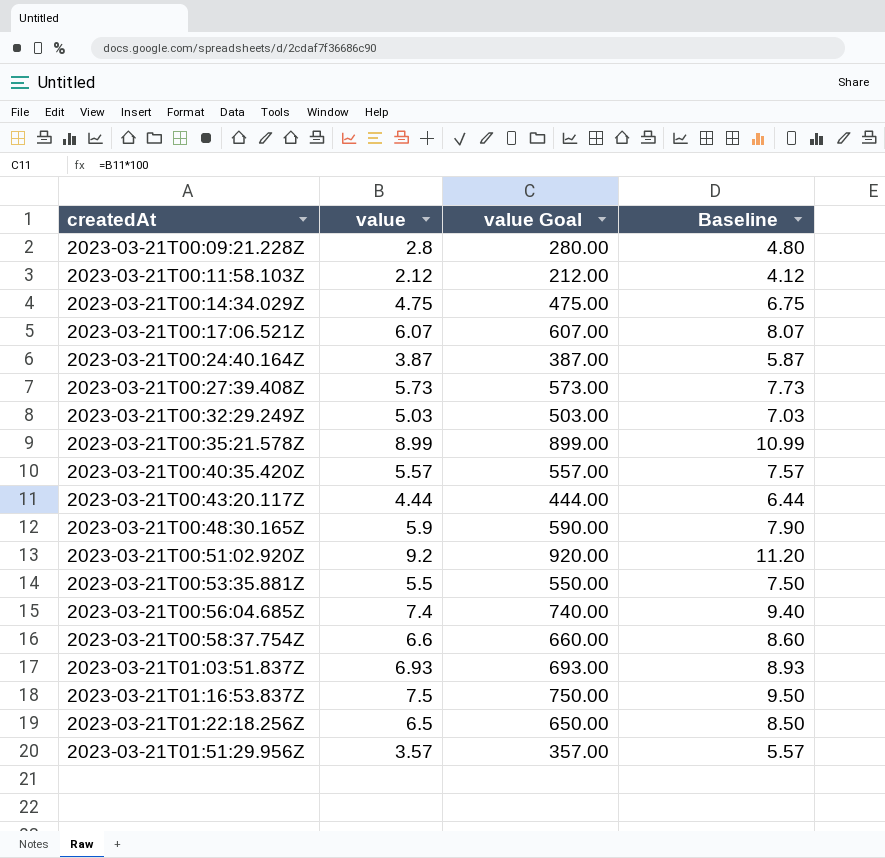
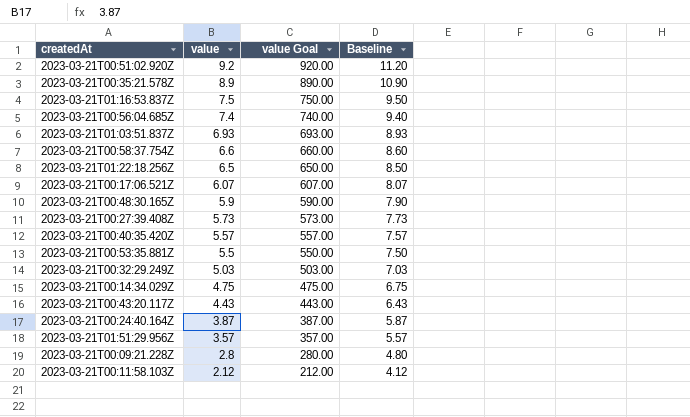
row order: createdAt ascending -> value descending
2023-03-21T00:35:21.578Z | value: 8.99 -> 8.9
2023-03-21T00:35:21.578Z | value Goal: 899.00 -> 890.00
2023-03-21T00:35:21.578Z | Baseline: 10.99 -> 10.90
2023-03-21T00:43:20.117Z | value: 4.44 -> 4.43
2023-03-21T00:43:20.117Z | value Goal: 444.00 -> 443.00
2023-03-21T00:43:20.117Z | Baseline: 6.44 -> 6.43

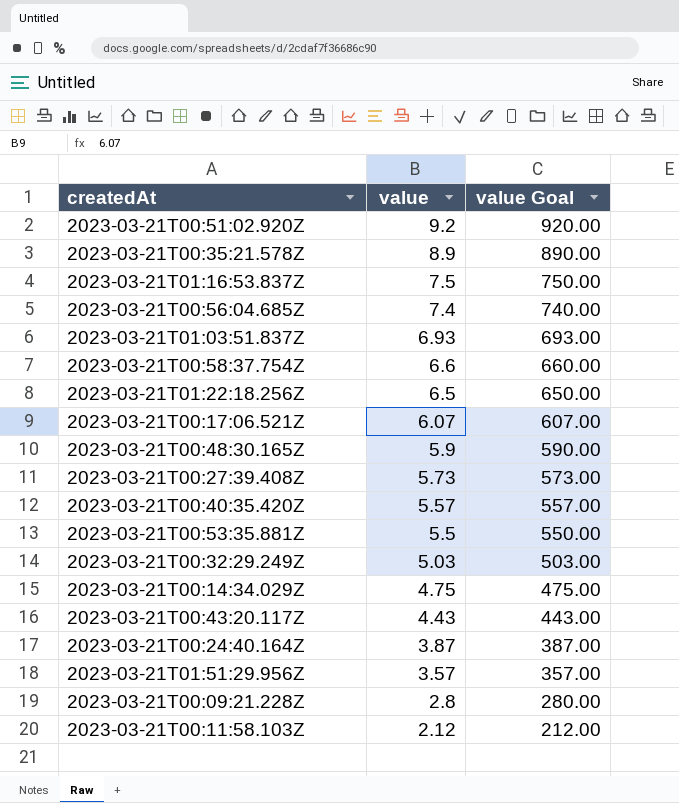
column Baseline | formula: [value] + 2 -> none

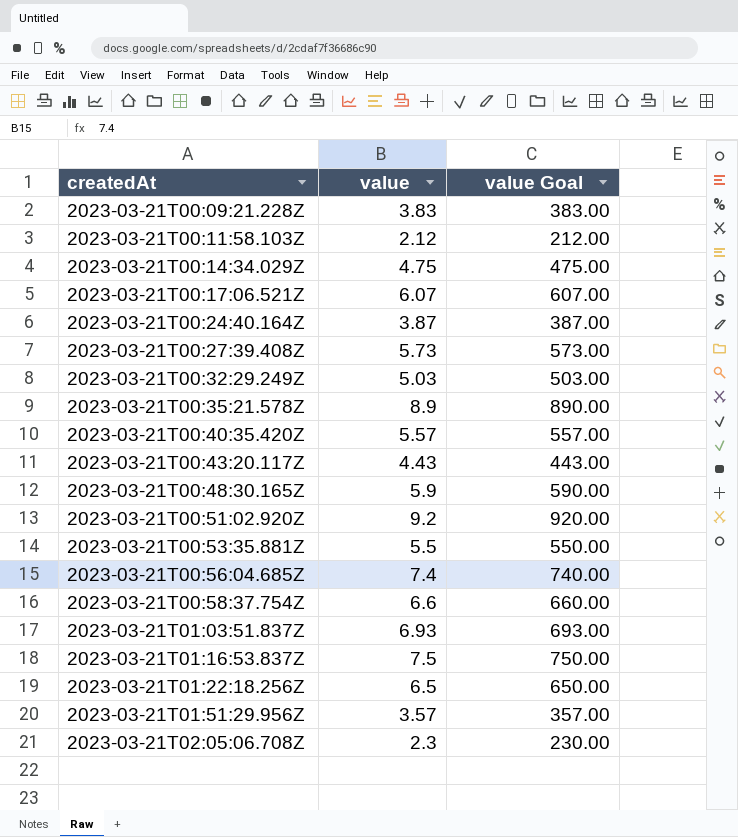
row order: value descending -> createdAt ascending
2023-03-21T00:09:21.228Z | value: 2.8 -> 3.83
2023-03-21T00:09:21.228Z | value Goal: 280.00 -> 383.00
row 2023-03-21T02:05:06.708Z: none -> 2.3 | 230.00

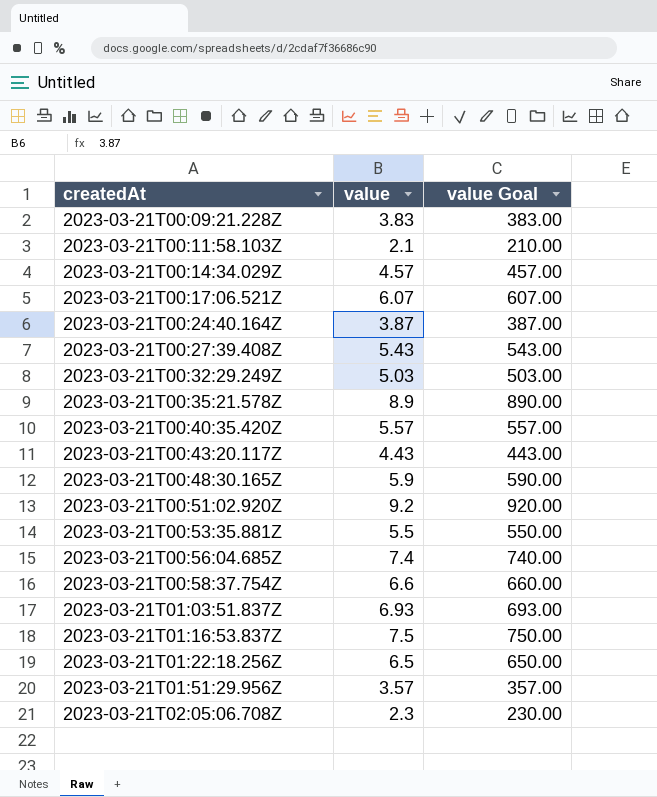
2023-03-21T00:11:58.103Z | value: 2.12 -> 2.1
2023-03-21T00:11:58.103Z | value Goal: 212.00 -> 210.00
2023-03-21T00:14:34.029Z | value: 4.75 -> 4.57
2023-03-21T00:14:34.029Z | value Goal: 475.00 -> 457.00
2023-03-21T00:27:39.408Z | value: 5.73 -> 5.43
2023-03-21T00:27:39.408Z | value Goal: 573.00 -> 543.00

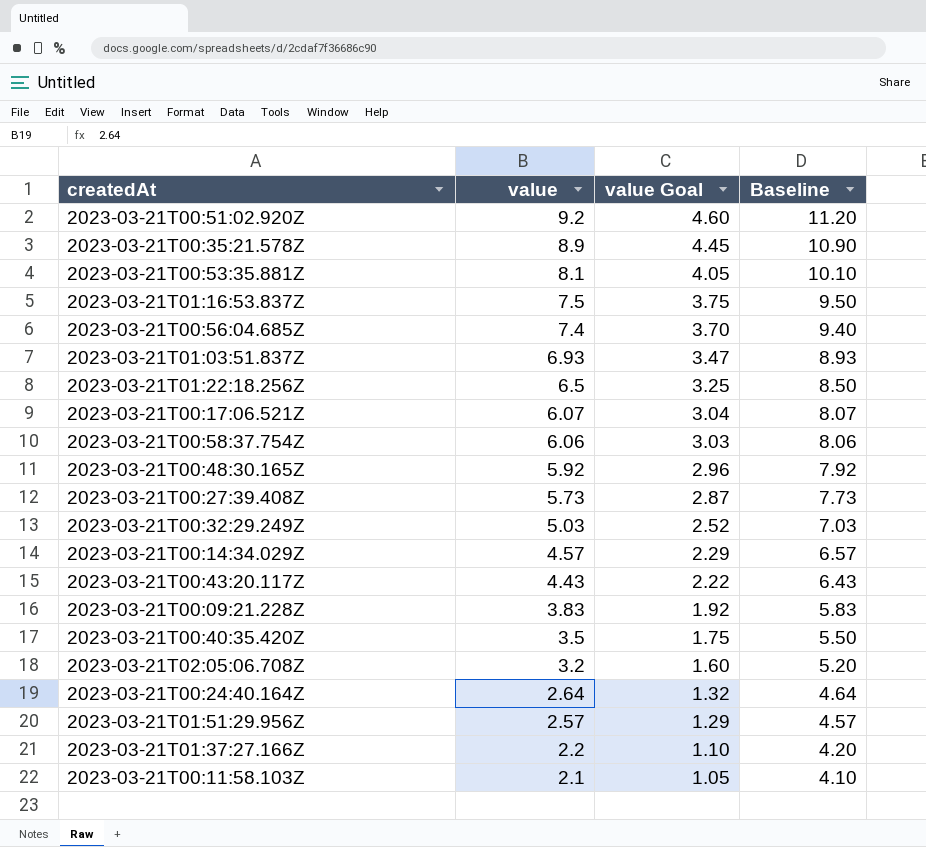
row order: createdAt ascending -> value descending
column value Goal | formula: [value] * 100 -> [value] * 0.5
column Baseline | formula: none -> [value] + 2
2023-03-21T00:53:35.881Z | value: 5.5 -> 8.1
2023-03-21T00:58:37.754Z | value: 6.6 -> 6.06
2023-03-21T00:48:30.165Z | value: 5.9 -> 5.92
2023-03-21T00:27:39.408Z | value: 5.43 -> 5.73
2023-03-21T00:40:35.420Z | value: 5.57 -> 3.5
2023-03-21T02:05:06.708Z | value: 2.3 -> 3.2
2023-03-21T00:24:40.164Z | value: 3.87 -> 2.64
2023-03-21T01:51:29.956Z | value: 3.57 -> 2.57
row 2023-03-21T01:37:27.166Z: none -> 2.2 | 1.10 | 4.20

